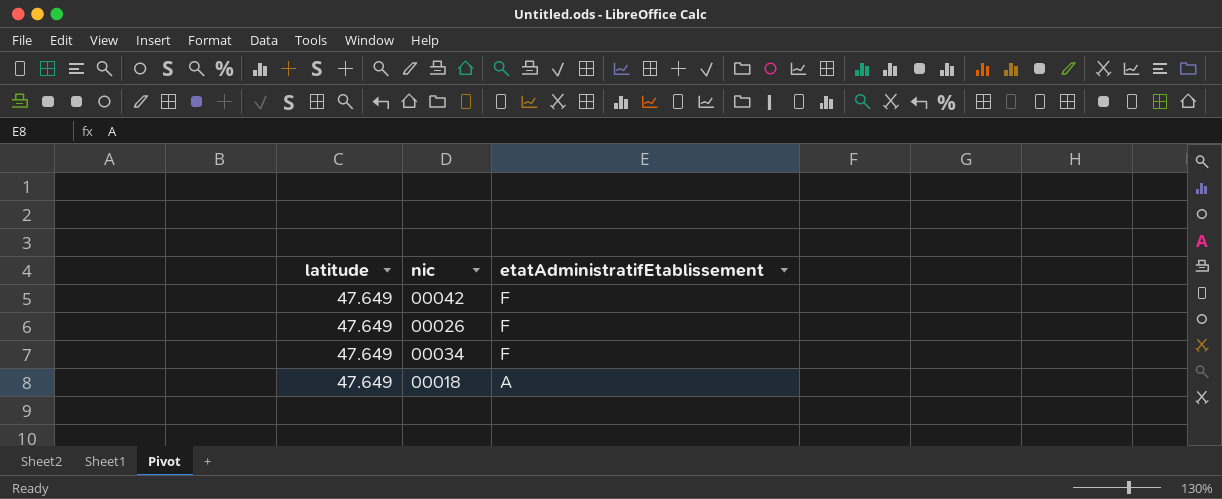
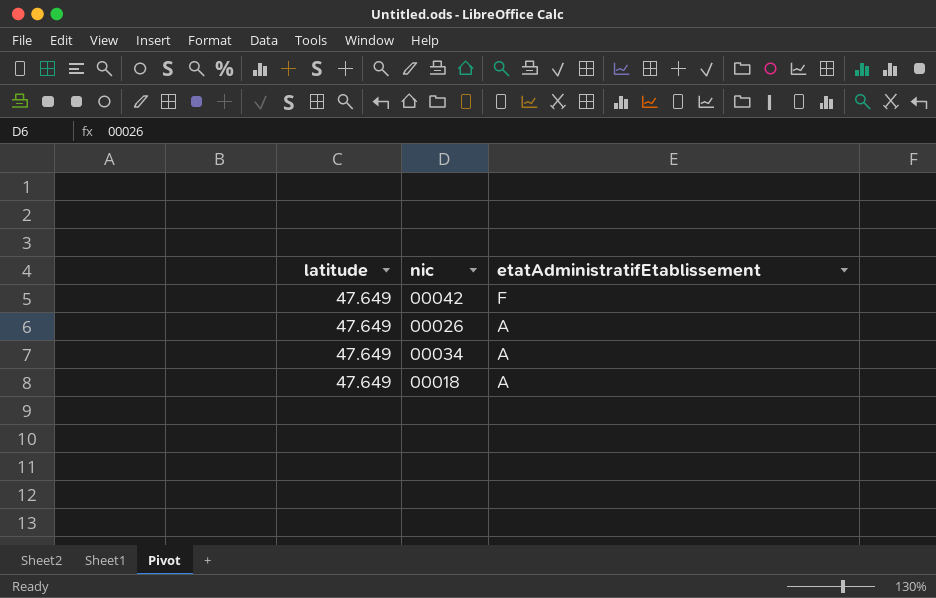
00026 | etatAdministratifEtablissement: F -> A
00034 | etatAdministratifEtablissement: F -> A

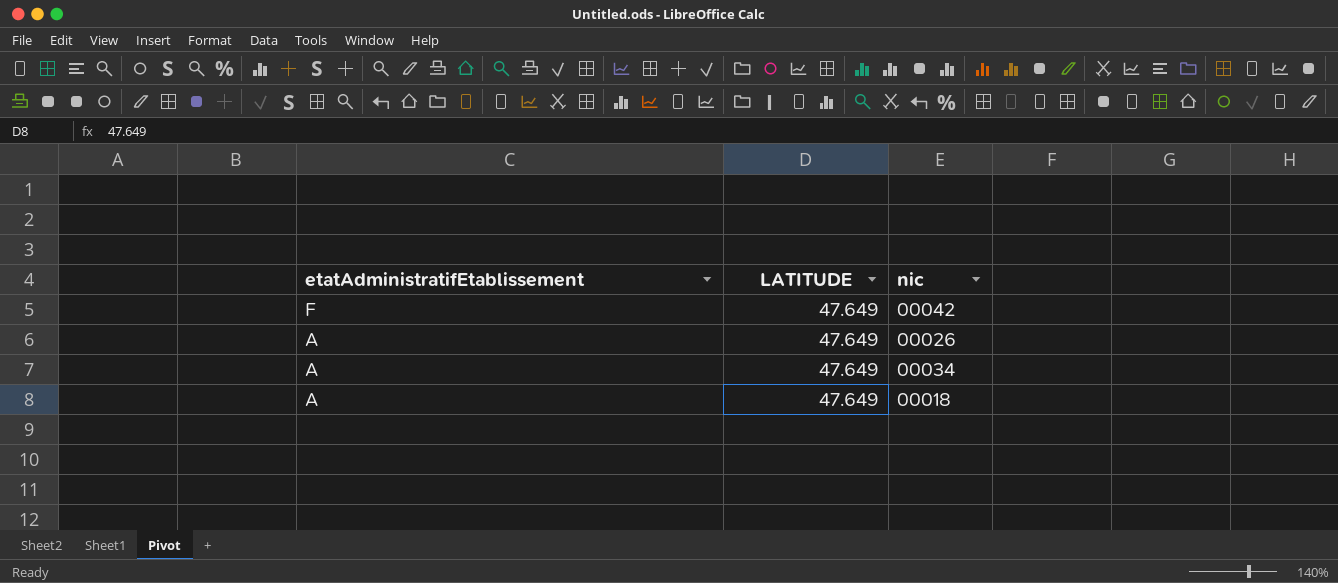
column etatAdministratifEtablissement | position: 3 -> 1
column name: latitude -> LATITUDE

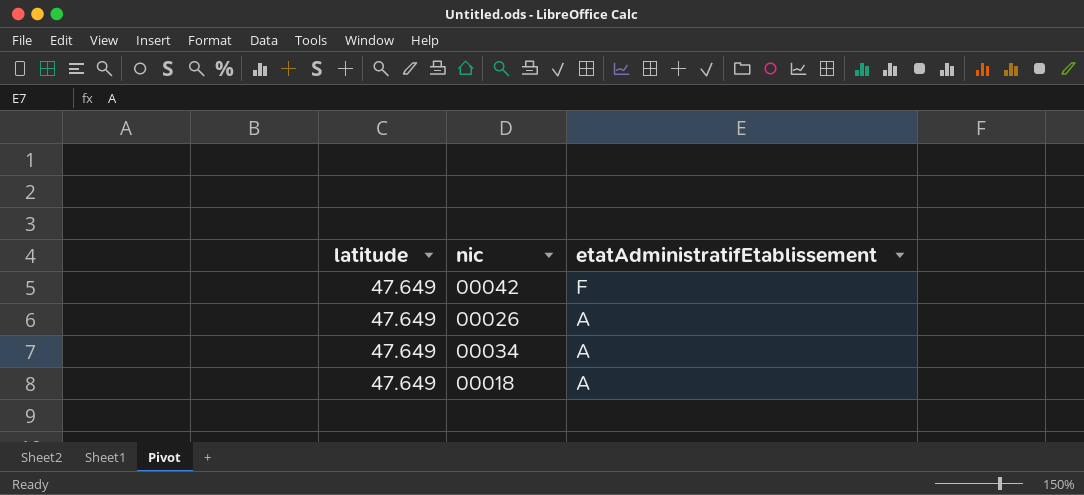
column name: LATITUDE -> latitude
column etatAdministratifEtablissement | position: 1 -> 3

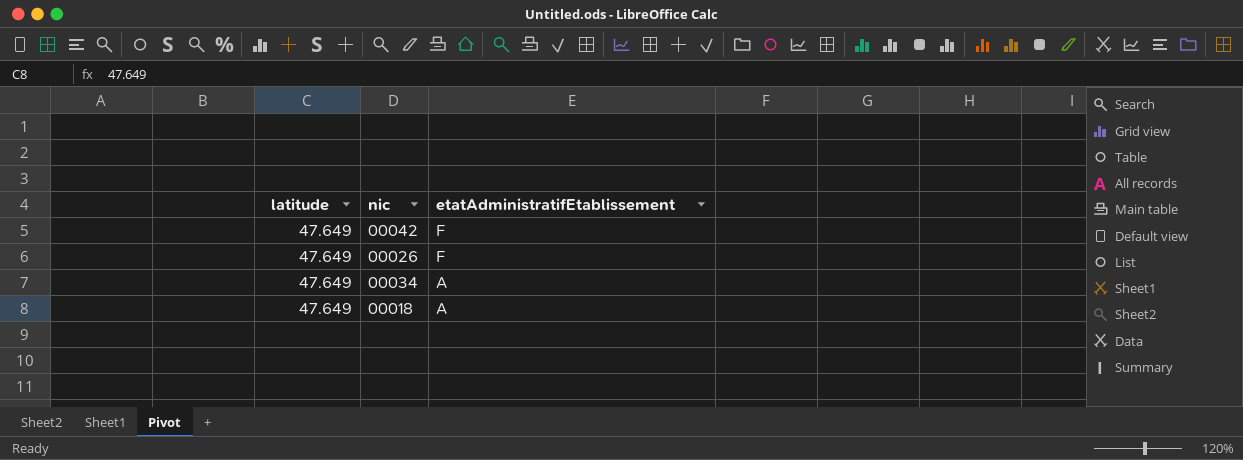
00026 | etatAdministratifEtablissement: A -> F

